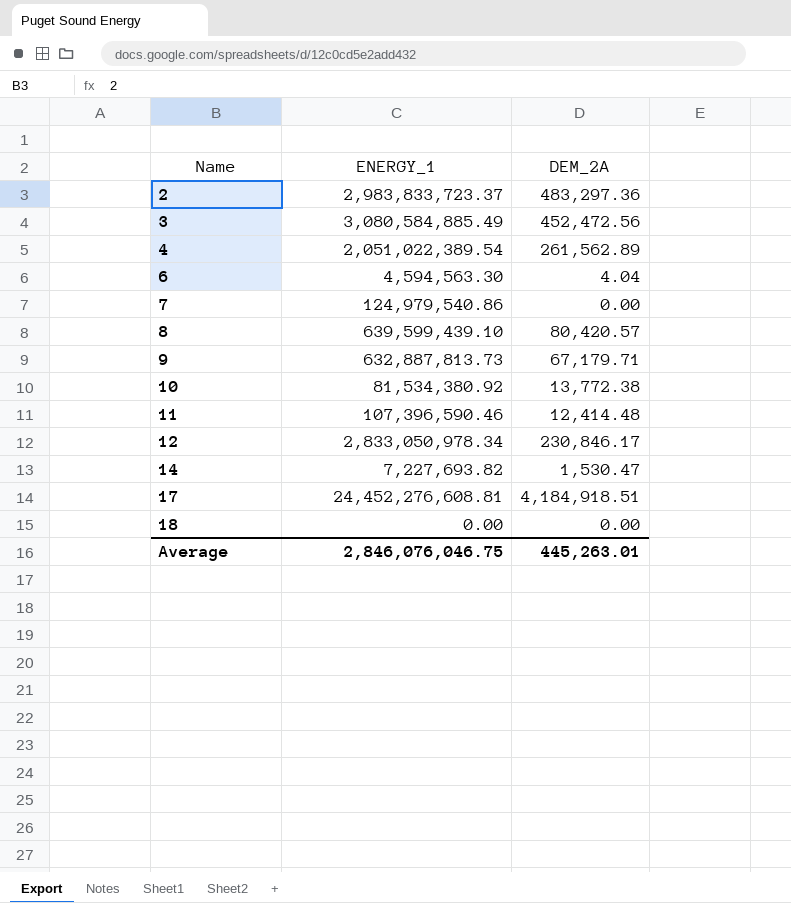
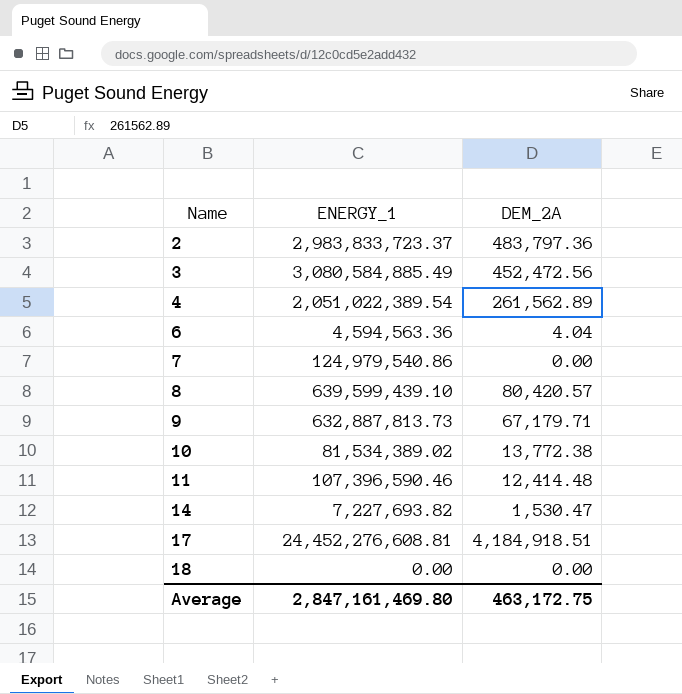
row 12: 2,833,050,978.34 | 230,846.17 -> none
2 | DEM_2A: 483,297.36 -> 483,797.36
6 | ENERGY_1: 4,594,563.30 -> 4,594,563.36
10 | ENERGY_1: 81,534,380.92 -> 81,534,389.02
Average | ENERGY_1: 2,846,076,046.75 -> 2,847,161,469.80
Average | DEM_2A: 445,263.01 -> 463,172.75

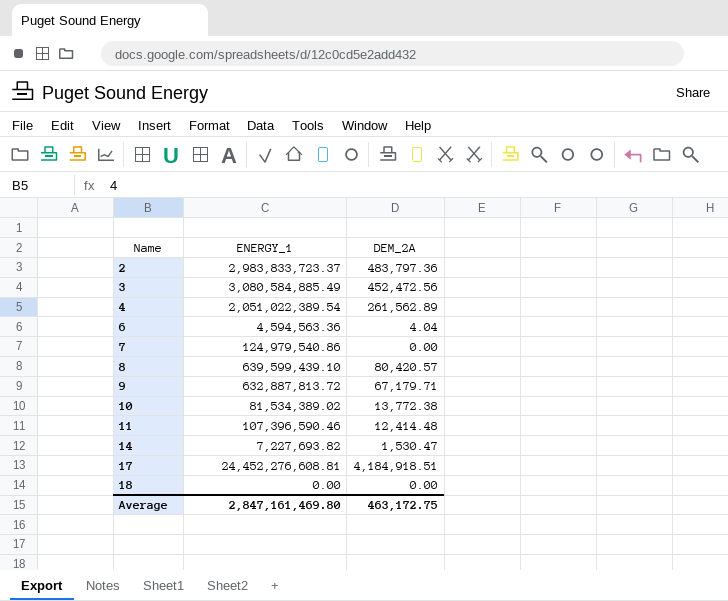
9 | ENERGY_1: 632,887,813.73 -> 632,887,813.72

